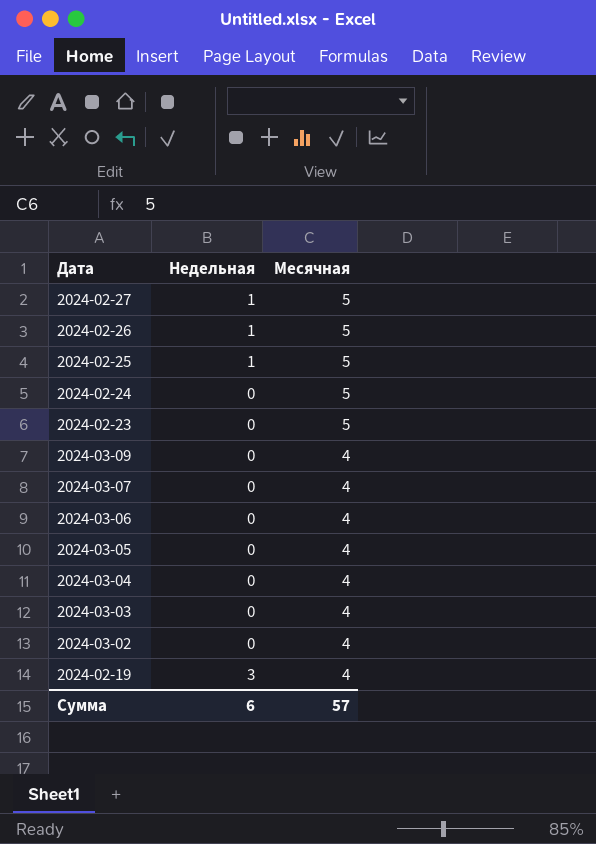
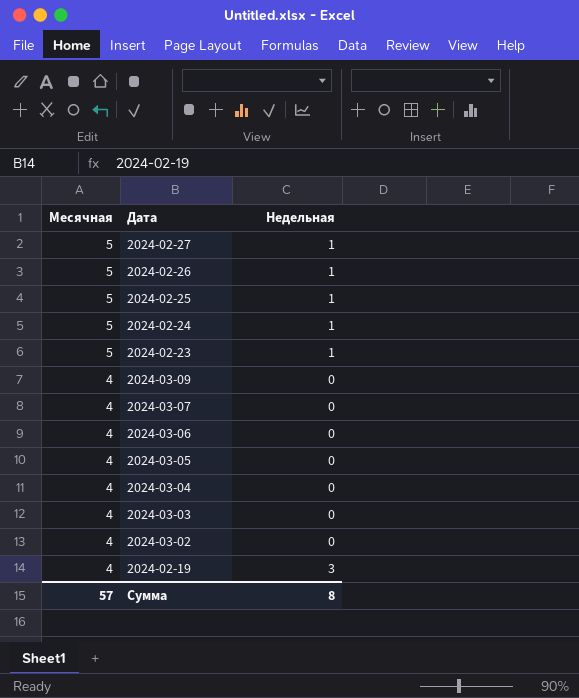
column Месячная | position: 3 -> 1
2024-02-24 | Недельная: 0 -> 1
2024-02-23 | Недельная: 0 -> 1
Сумма | Недельная: 6 -> 8

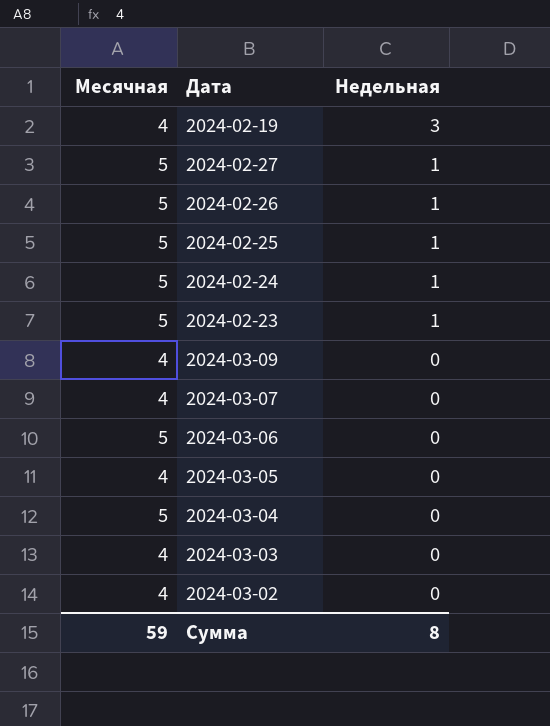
row order: Месячная descending -> Недельная descending
2024-03-06 | Месячная: 4 -> 5
2024-03-04 | Месячная: 4 -> 5
Сумма | Месячная: 57 -> 59

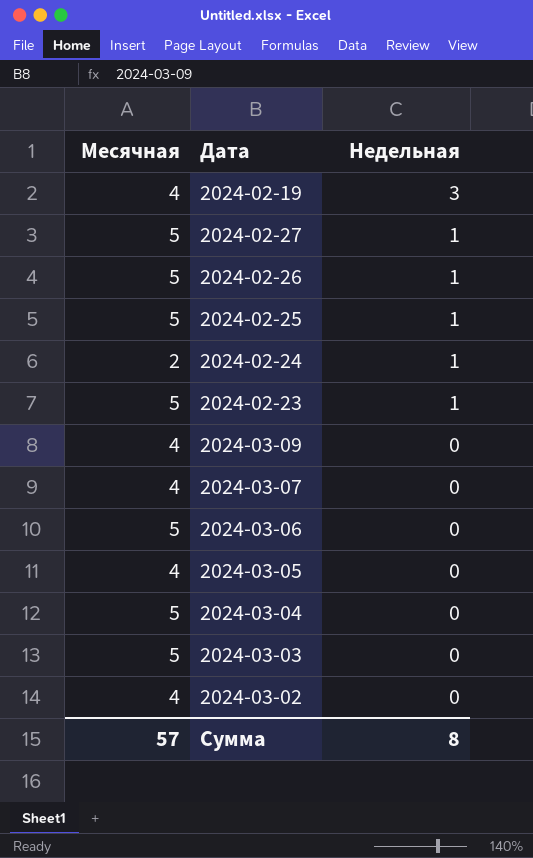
2024-02-24 | Месячная: 5 -> 2
2024-03-03 | Месячная: 4 -> 5
Сумма | Месячная: 59 -> 57

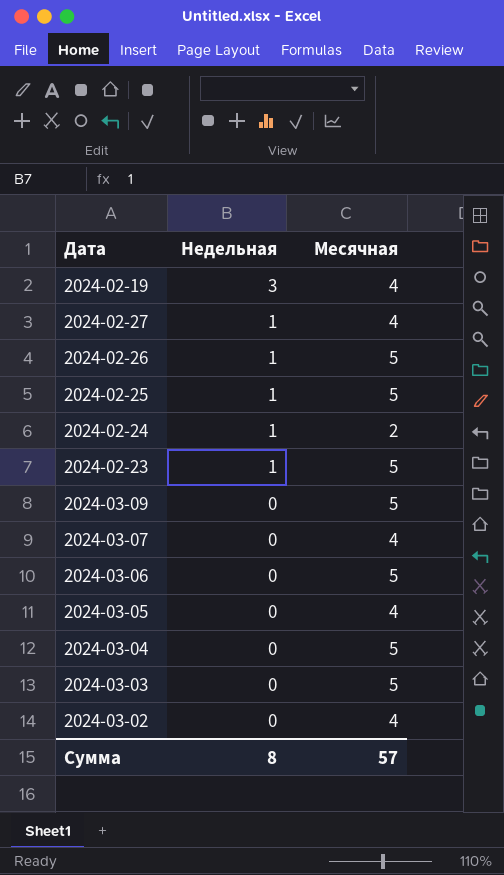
column Месячная | position: 1 -> 3
2024-02-27 | Месячная: 5 -> 4
2024-03-09 | Месячная: 4 -> 5

